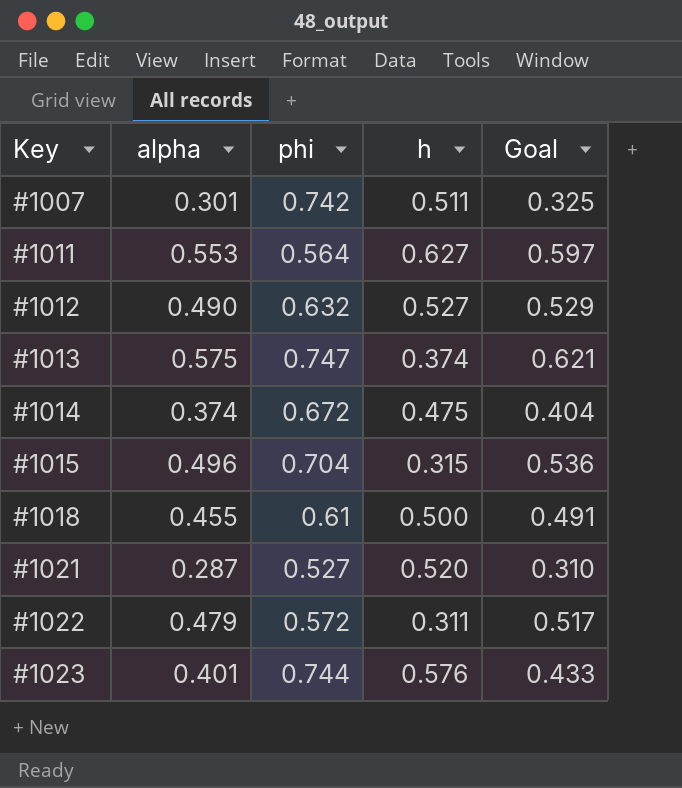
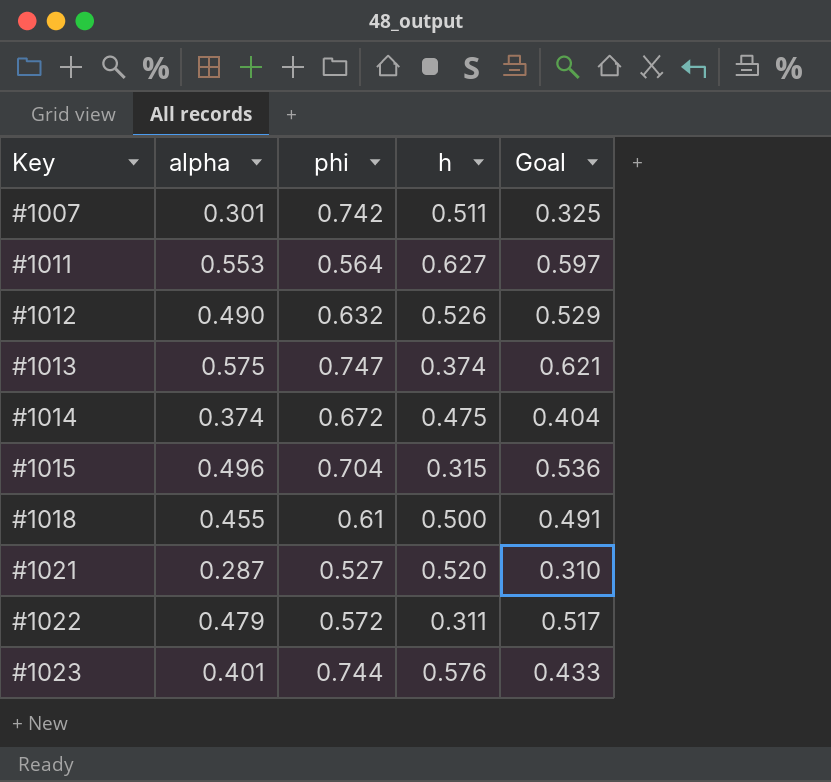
#1012 | h: 0.527 -> 0.526

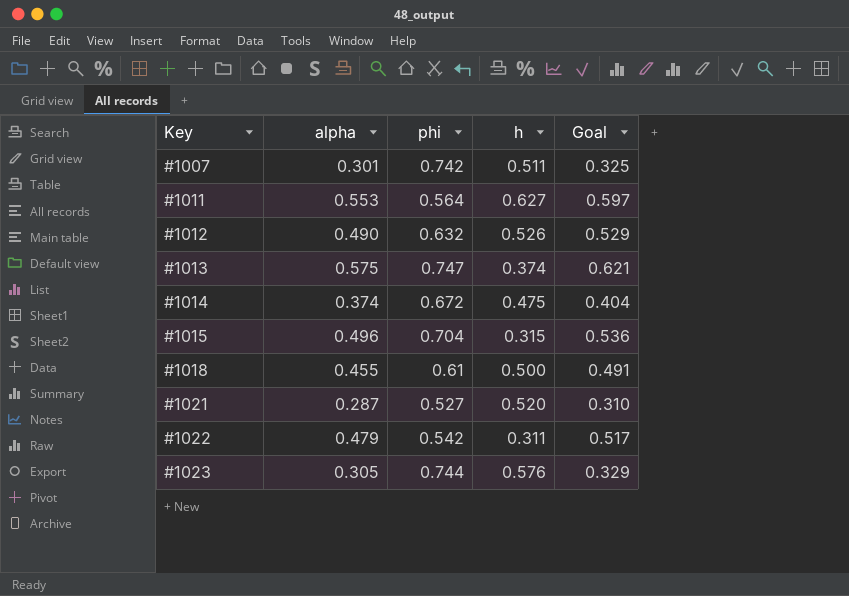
#1022 | phi: 0.572 -> 0.542
#1023 | alpha: 0.401 -> 0.305
#1023 | Goal: 0.433 -> 0.329

